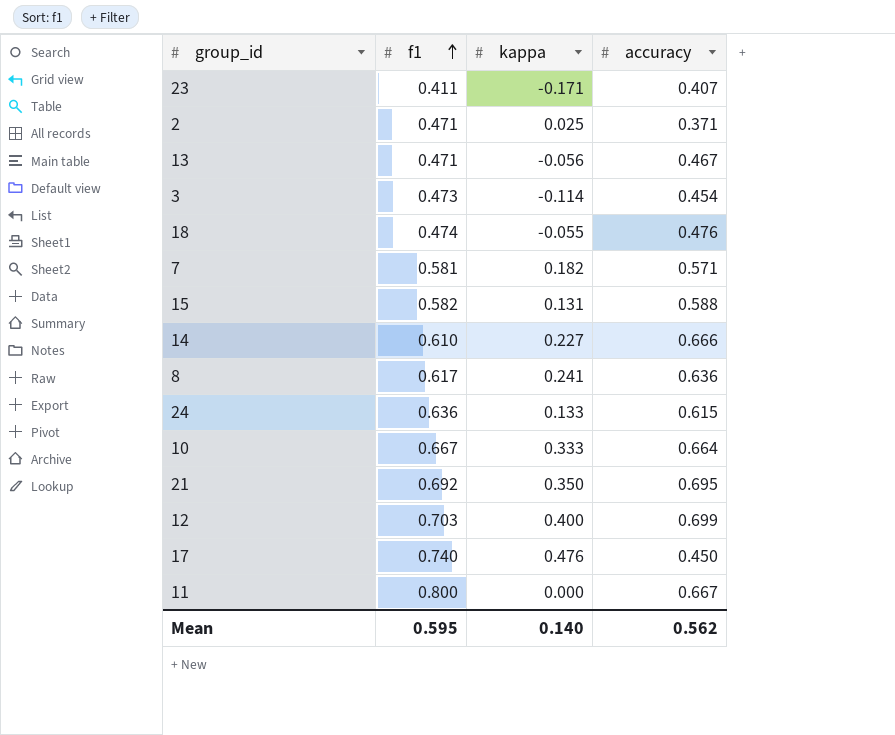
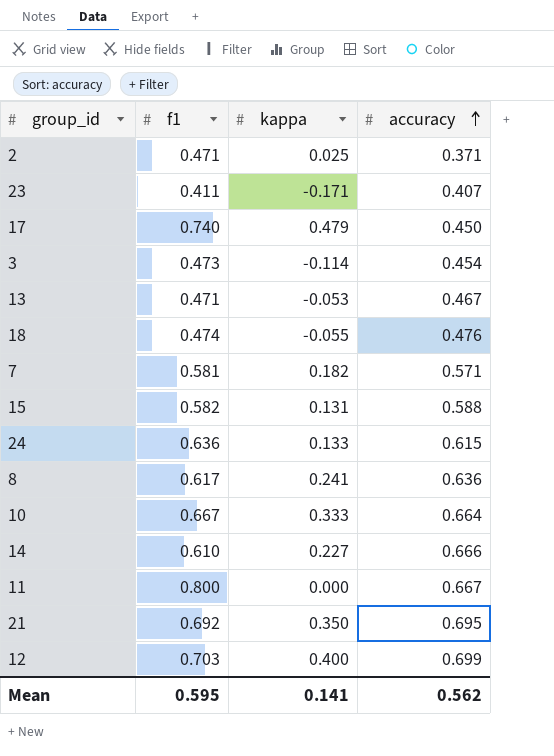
row order: f1 ascending -> accuracy ascending
17 | kappa: 0.476 -> 0.479
13 | kappa: -0.056 -> -0.053
Mean | kappa: 0.140 -> 0.141

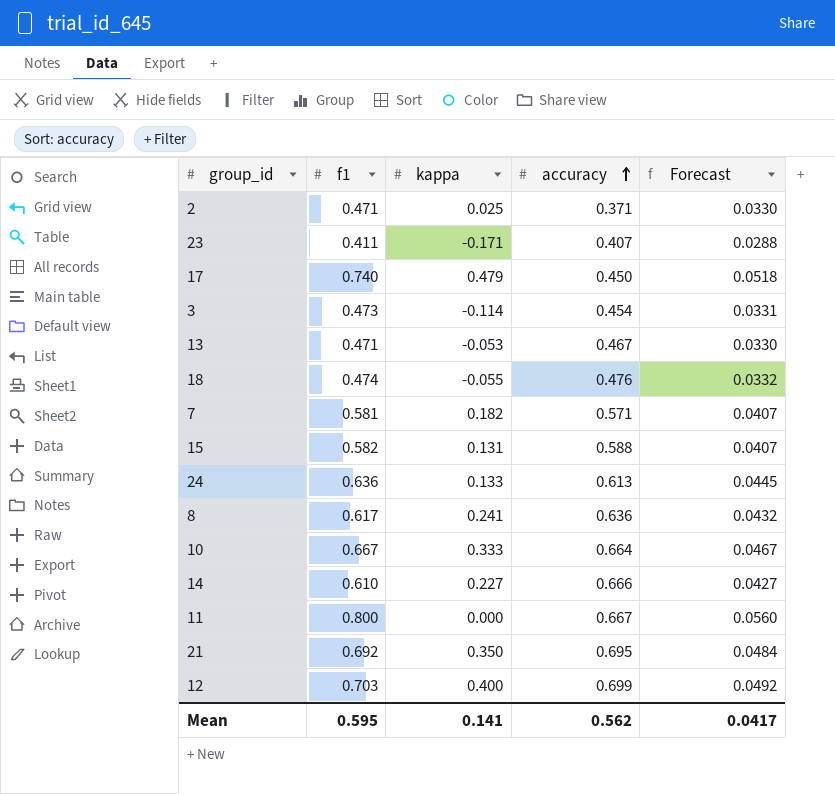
column Forecast | formula: none -> [f1] * 0.07
24 | accuracy: 0.615 -> 0.613

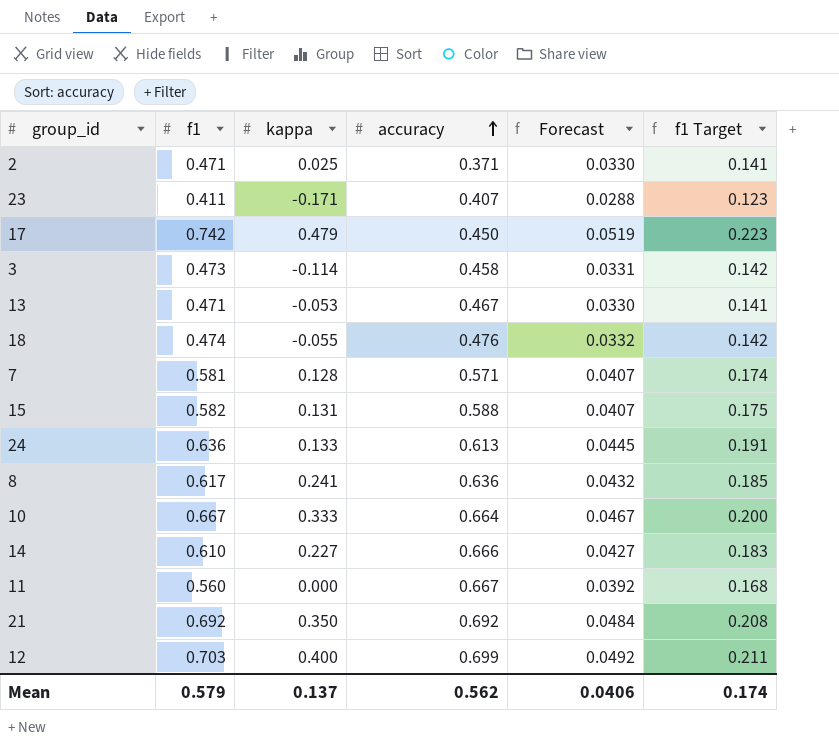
column f1 Target | formula: none -> [f1] * 0.3
17 | f1: 0.740 -> 0.742
17 | Forecast: 0.0518 -> 0.0519
3 | accuracy: 0.454 -> 0.458
7 | kappa: 0.182 -> 0.128
11 | f1: 0.800 -> 0.560
11 | Forecast: 0.0560 -> 0.0392
21 | accuracy: 0.695 -> 0.692
Mean | f1: 0.595 -> 0.579
Mean | kappa: 0.141 -> 0.137
Mean | Forecast: 0.0417 -> 0.0406

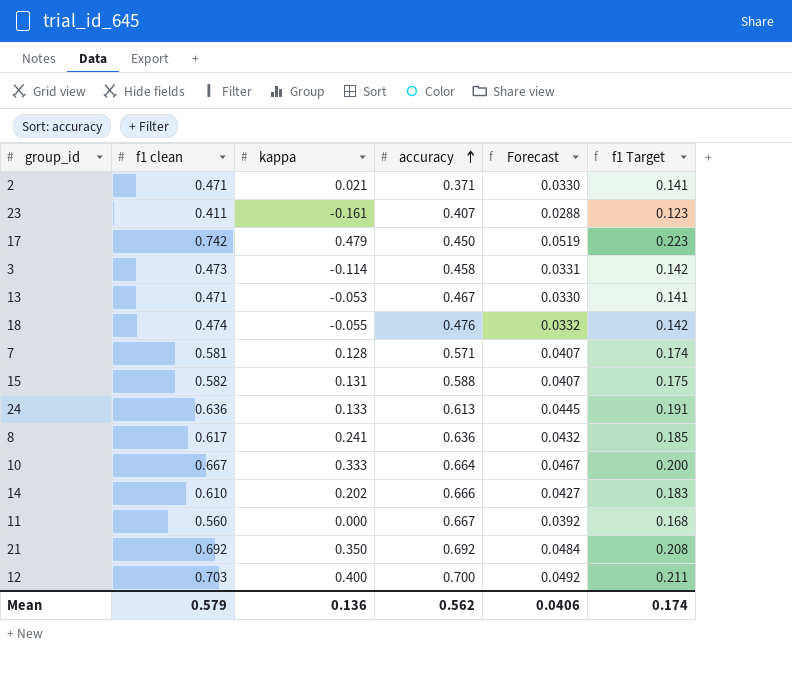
column name: f1 -> f1 clean
2 | kappa: 0.025 -> 0.021
23 | kappa: -0.171 -> -0.161
14 | kappa: 0.227 -> 0.202
12 | accuracy: 0.699 -> 0.700
Mean | kappa: 0.137 -> 0.136

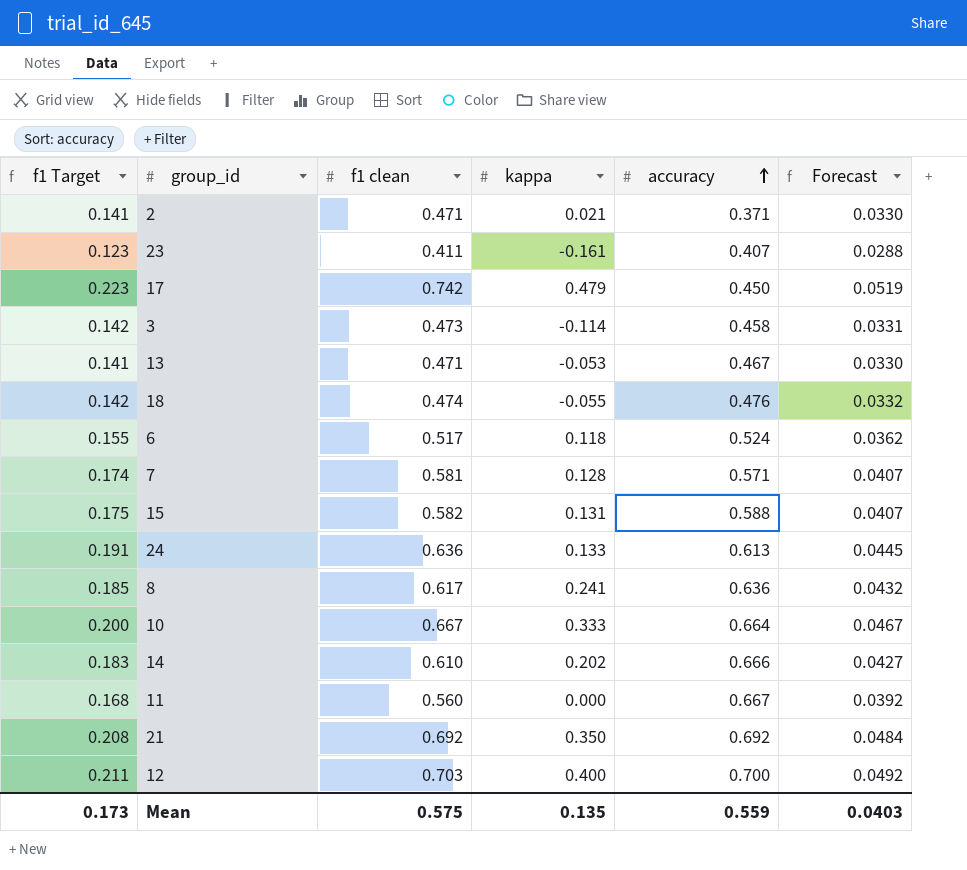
column f1 Target | position: 6 -> 1
row 6: none -> 0.155 | 0.517 | 0.118 | 0.524 | 0.0362
Mean | f1 Target: 0.174 -> 0.173
Mean | f1 clean: 0.579 -> 0.575
Mean | kappa: 0.136 -> 0.135
Mean | accuracy: 0.562 -> 0.559
Mean | Forecast: 0.0406 -> 0.0403

